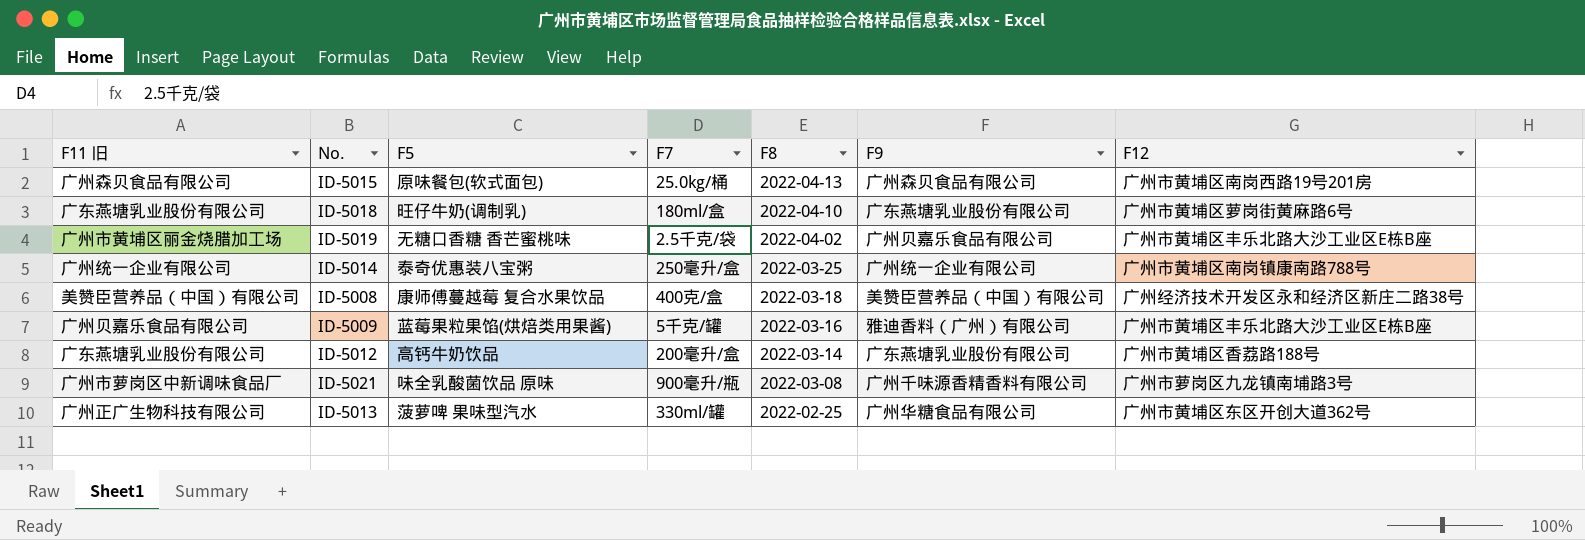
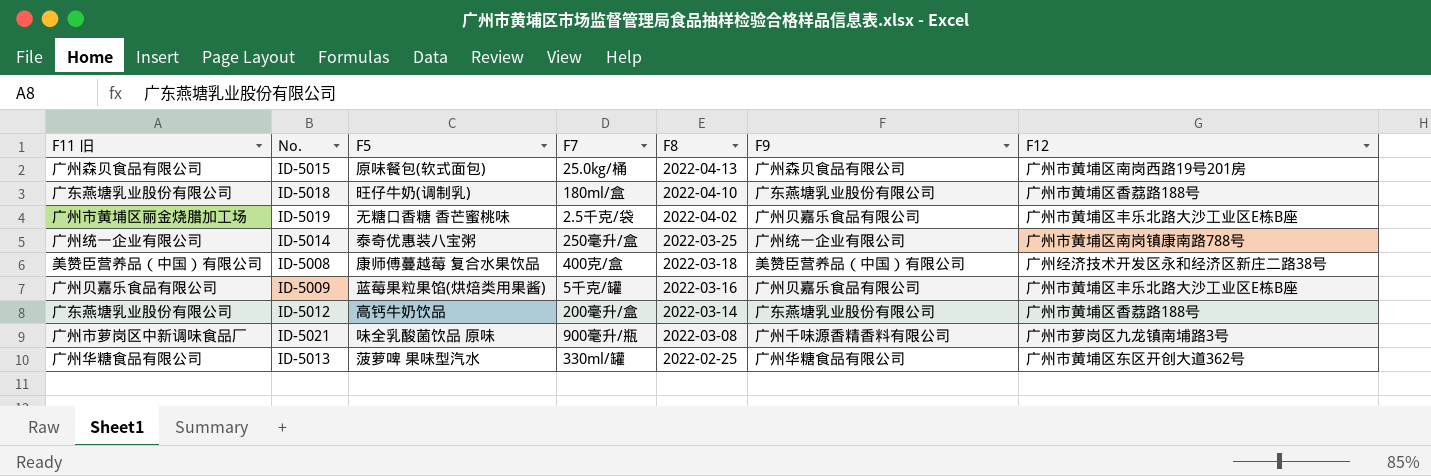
ID-5018 | F12: 广州市黄埔区萝岗街黄麻路6号 -> 广州市黄埔区香荔路188号
ID-5009 | F9: 雅迪香料（广州）有限公司 -> 广州贝嘉乐食品有限公司
ID-5013 | F11 旧: 广州正广生物科技有限公司 -> 广州华糖食品有限公司

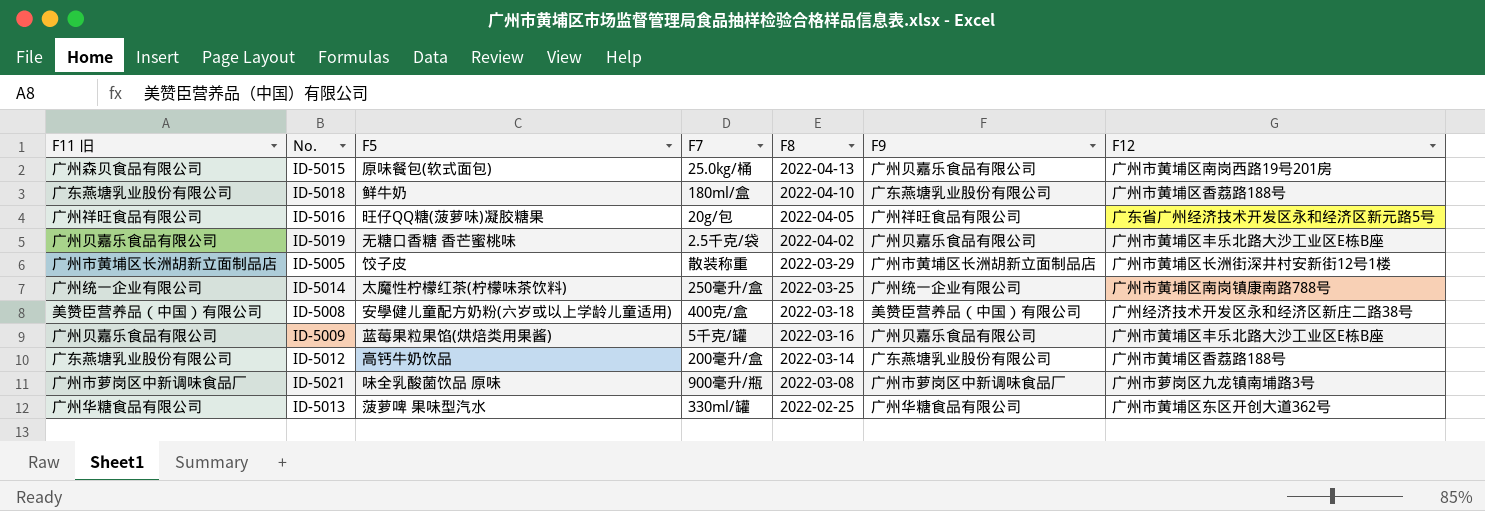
ID-5015 | F9: 广州森贝食品有限公司 -> 广州贝嘉乐食品有限公司
ID-5018 | F5: 旺仔牛奶(调制乳) -> 鲜牛奶
row ID-5016: none -> 广州祥旺食品有限公司 | 旺仔QQ糖(菠萝味)凝胶糖果 | 20g/包 | 2022-04-05 | 广州祥旺食品有限公司 | 广东省广州经济技术开发区永和经济区新元路5号
ID-5019 | F11 旧: 广州市黄埔区丽金烧腊加工场 -> 广州贝嘉乐食品有限公司
row ID-5005: none -> 广州市黄埔区长洲胡新立面制品店 | 饺子皮 | 散装称重 | 2022-03-29 | 广州市黄埔区长洲胡新立面制品店 | 广州市黄埔区长洲街深井村安新街12号1楼
ID-5014 | F5: 泰奇优惠装八宝粥 -> 太魔性柠檬红茶(柠檬味茶饮料)
ID-5008 | F5: 康师傅蔓越莓 复合水果饮品 -> 安學健儿童配方奶粉(六岁或以上学龄儿童适用)
ID-5021 | F9: 广州千味源香精香料有限公司 -> 广州市萝岗区中新调味食品厂

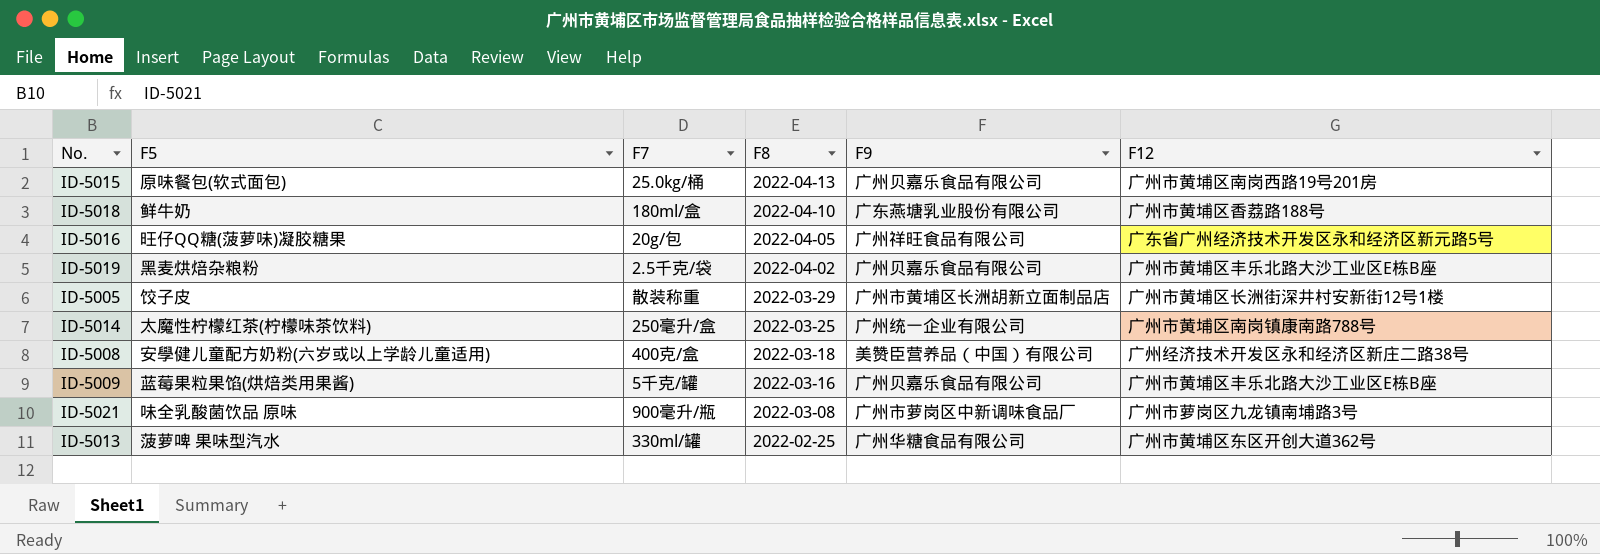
column F11 旧 | position: 1 -> none
row ID-5012: 广东燕塘乳业股份有限公司 | 高钙牛奶饮品 | 200毫升/盒 | 2022-03-14 | 广东燕塘乳业股份有限公司 | 广州市黄埔区香荔路188号 -> none
ID-5019 | F5: 无糖口香糖 香芒蜜桃味 -> 黑麦烘焙杂粮粉

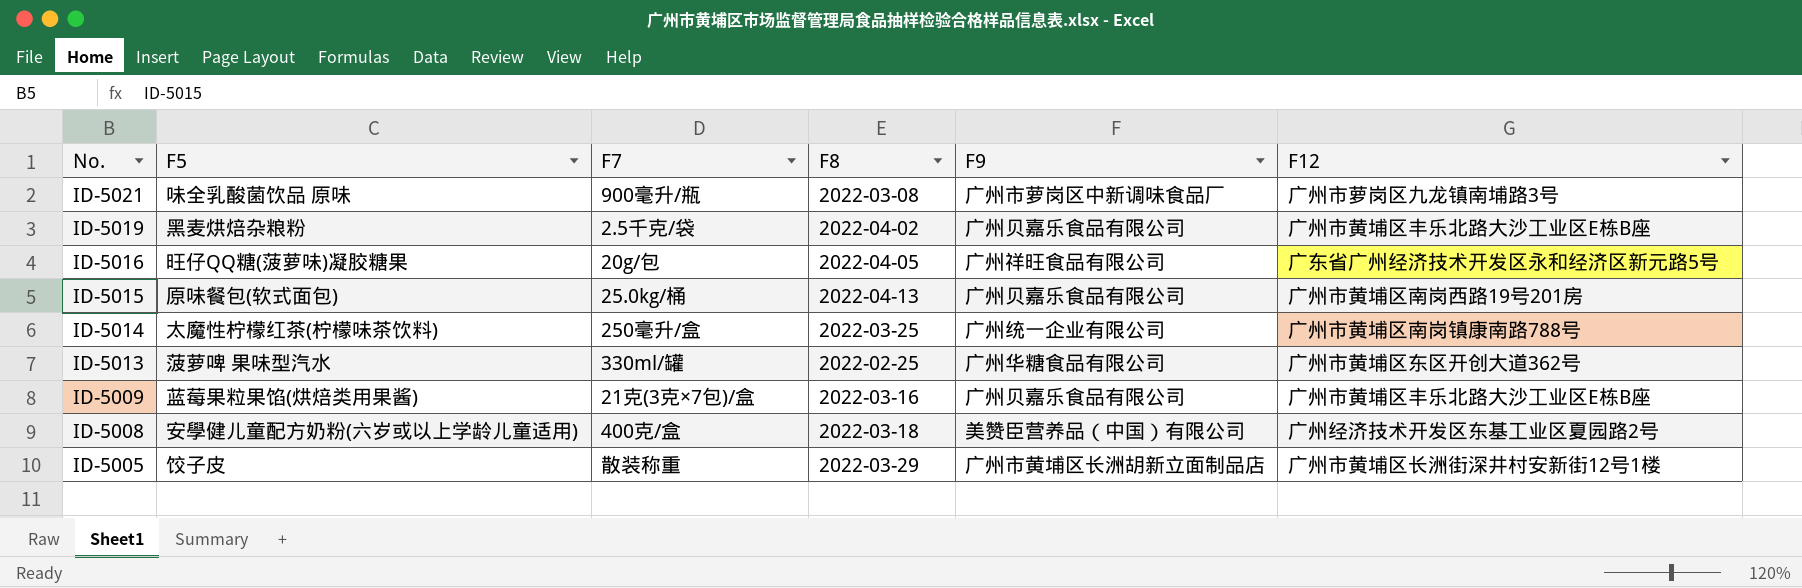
row order: F8 descending -> No. descending
row ID-5018: 鲜牛奶 | 180ml/盒 | 2022-04-10 | 广东燕塘乳业股份有限公司 | 广州市黄埔区香荔路188号 -> none
ID-5009 | F7: 5千克/罐 -> 21克(3克×7包)/盒
ID-5008 | F12: 广州经济技术开发区永和经济区新庄二路38号 -> 广州经济技术开发区东基工业区夏园路2号

